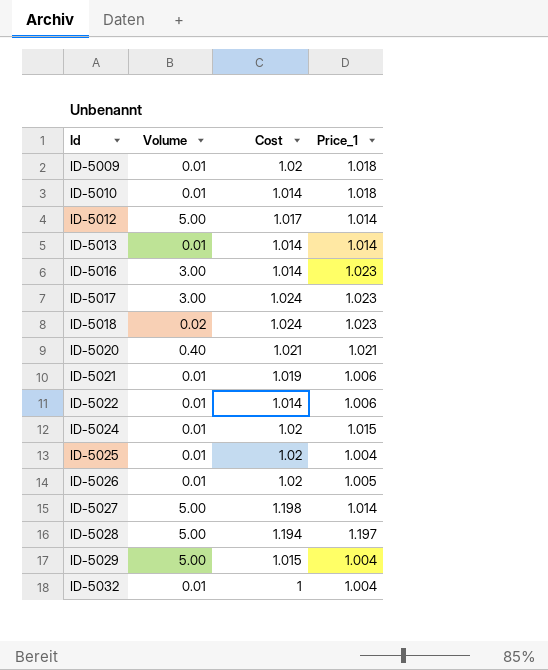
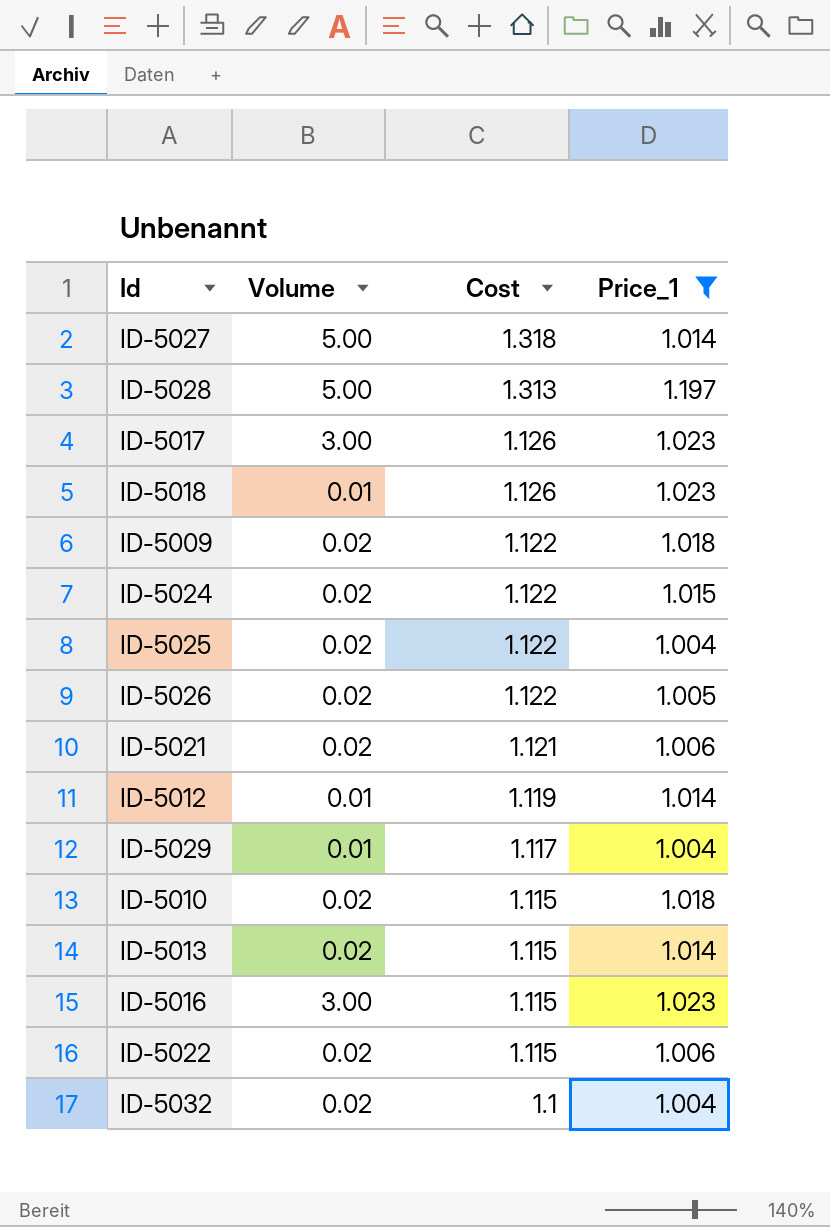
filter: none -> Price_1 != 1.021
row order: Id ascending -> Cost descending
ID-5027 | Cost: 1.198 -> 1.318
ID-5028 | Cost: 1.194 -> 1.313
ID-5017 | Cost: 1.024 -> 1.126
ID-5018 | Volume: 0.02 -> 0.01
ID-5018 | Cost: 1.024 -> 1.126
ID-5009 | Volume: 0.01 -> 0.02
ID-5009 | Cost: 1.02 -> 1.122
ID-5024 | Volume: 0.01 -> 0.02
ID-5024 | Cost: 1.02 -> 1.122
ID-5025 | Volume: 0.01 -> 0.02
ID-5025 | Cost: 1.02 -> 1.122
ID-5026 | Volume: 0.01 -> 0.02
ID-5026 | Cost: 1.02 -> 1.122
ID-5021 | Volume: 0.01 -> 0.02
ID-5021 | Cost: 1.019 -> 1.121
ID-5012 | Volume: 5.00 -> 0.01
ID-5012 | Cost: 1.017 -> 1.119
ID-5029 | Volume: 5.00 -> 0.01
ID-5029 | Cost: 1.015 -> 1.117
ID-5010 | Volume: 0.01 -> 0.02
ID-5010 | Cost: 1.014 -> 1.115
ID-5013 | Volume: 0.01 -> 0.02
ID-5013 | Cost: 1.014 -> 1.115
ID-5016 | Cost: 1.014 -> 1.115
ID-5022 | Volume: 0.01 -> 0.02
ID-5022 | Cost: 1.014 -> 1.115
ID-5032 | Volume: 0.01 -> 0.02
ID-5032 | Cost: 1 -> 1.1

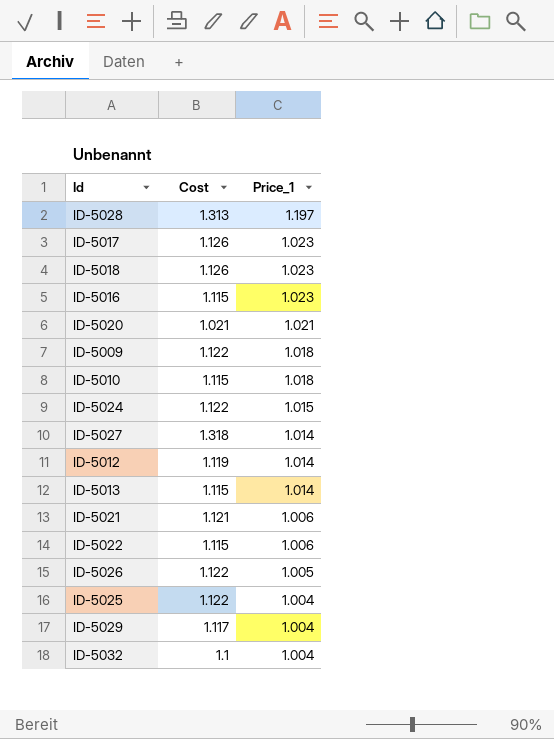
filter: Price_1 != 1.021 -> none
row order: Cost descending -> Price_1 descending
column Volume | position: 2 -> none

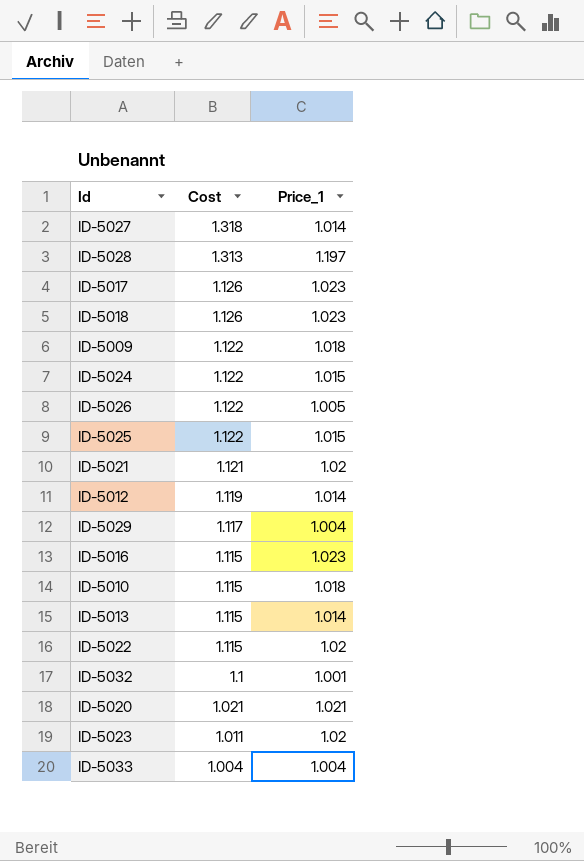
row order: Price_1 descending -> Cost descending
ID-5025 | Price_1: 1.004 -> 1.015
ID-5021 | Price_1: 1.006 -> 1.02
ID-5022 | Price_1: 1.006 -> 1.02
ID-5032 | Price_1: 1.004 -> 1.001
row ID-5023: none -> 1.011 | 1.02
row ID-5033: none -> 1.004 | 1.004

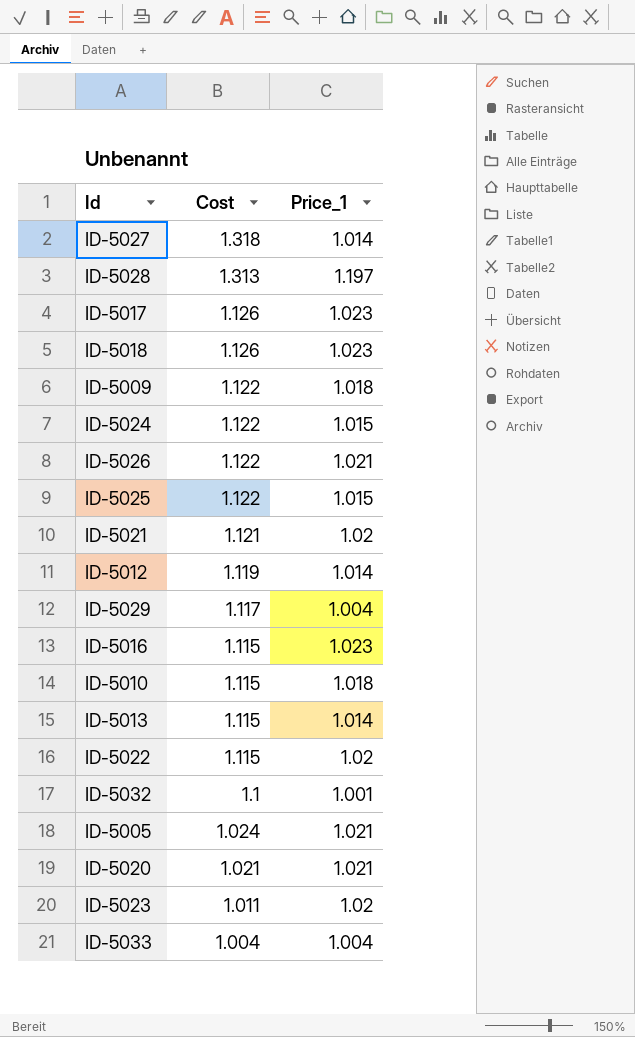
ID-5026 | Price_1: 1.005 -> 1.021
row ID-5005: none -> 1.024 | 1.021

